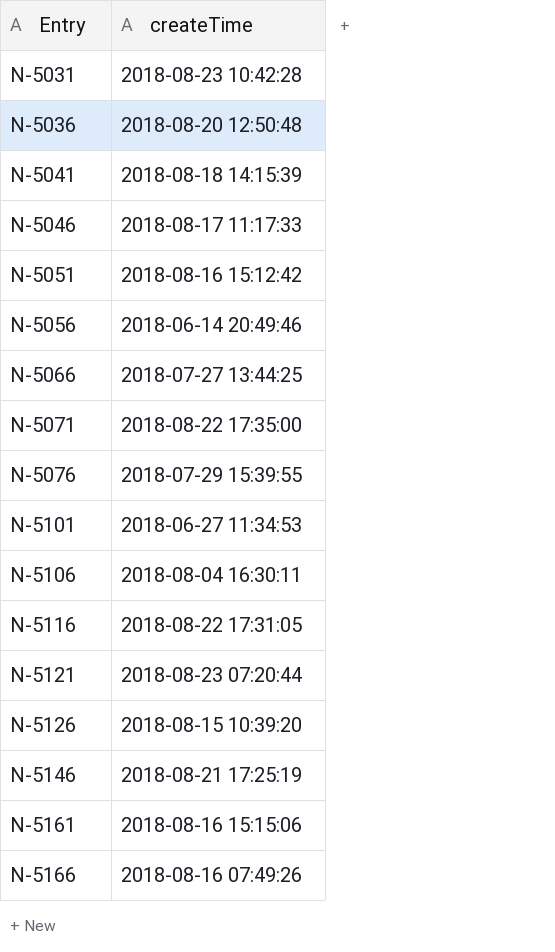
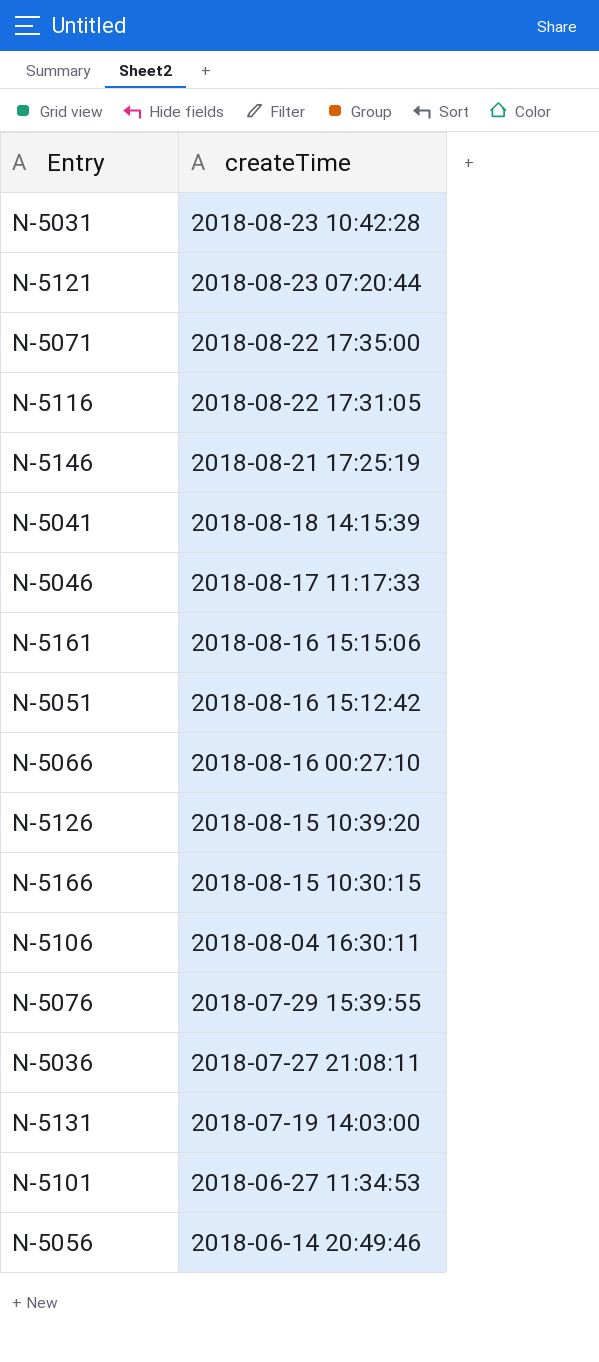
row order: Entry ascending -> createTime descending
N-5066 | createTime: 2018-07-27 13:44:25 -> 2018-08-16 00:27:10
N-5166 | createTime: 2018-08-16 07:49:26 -> 2018-08-15 10:30:15
N-5036 | createTime: 2018-08-20 12:50:48 -> 2018-07-27 21:08:11
row N-5131: none -> 2018-07-19 14:03:00

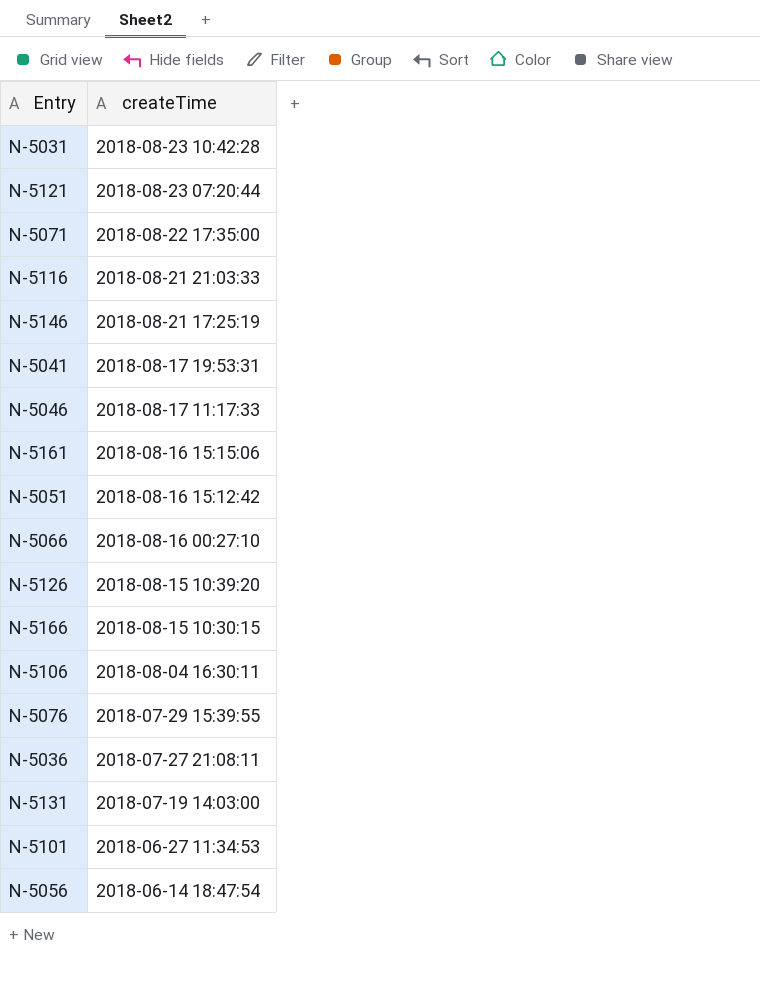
N-5116 | createTime: 2018-08-22 17:31:05 -> 2018-08-21 21:03:33
N-5041 | createTime: 2018-08-18 14:15:39 -> 2018-08-17 19:53:31
N-5056 | createTime: 2018-06-14 20:49:46 -> 2018-06-14 18:47:54

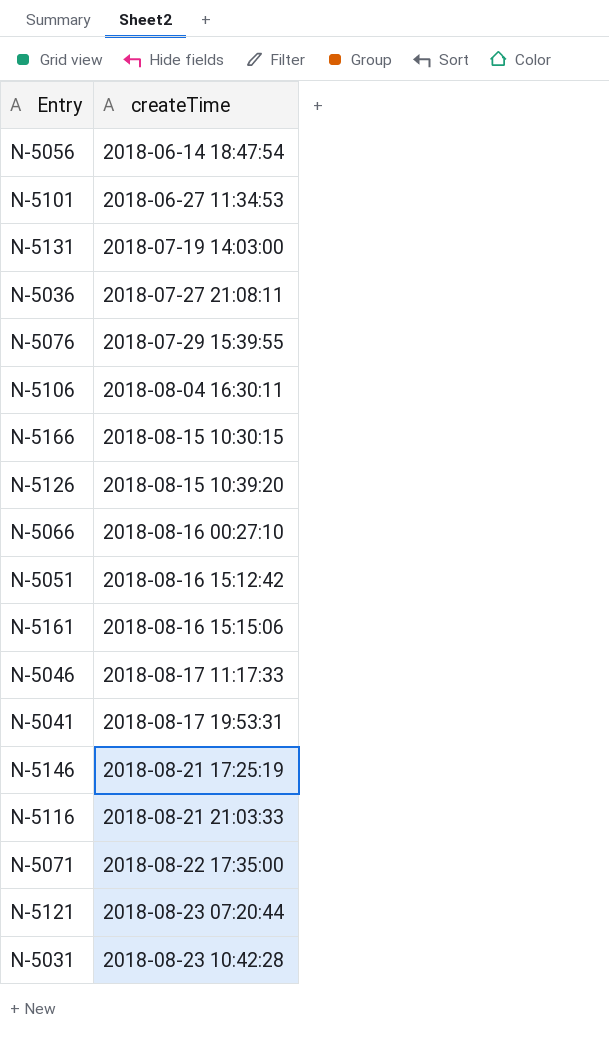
row order: createTime descending -> createTime ascending

